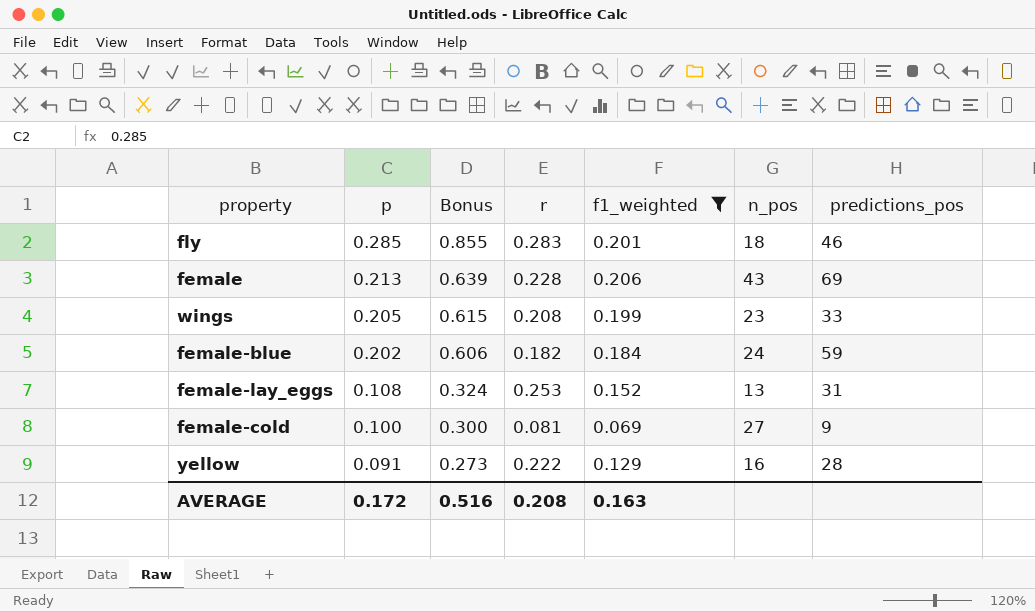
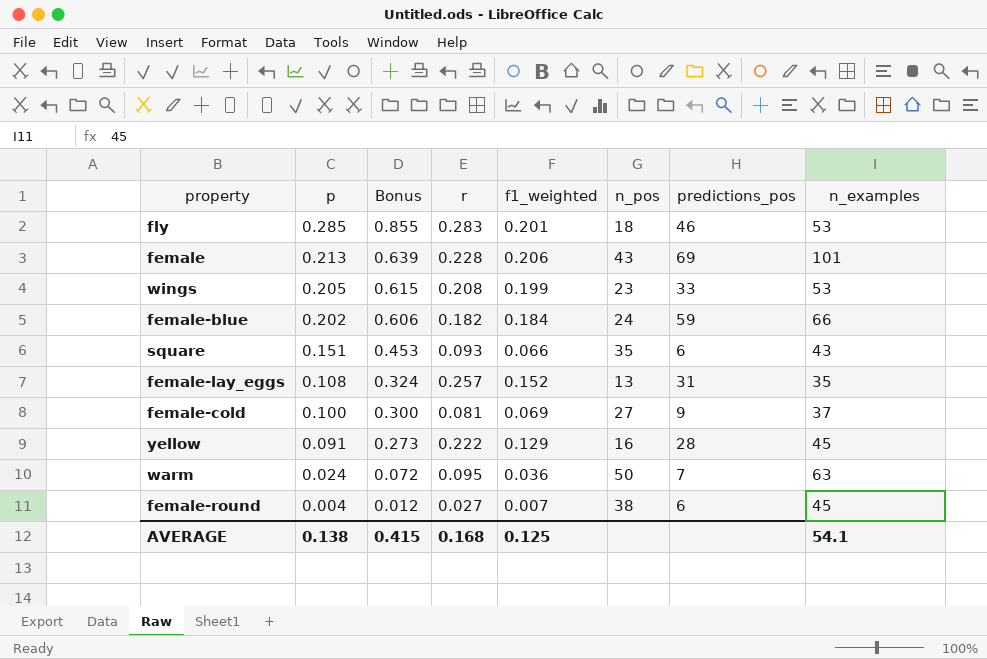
filter: f1_weighted >= 0.069 -> none
column n_examples | position: none -> 8
female-lay_eggs | r: 0.253 -> 0.257
AVERAGE | p: 0.172 -> 0.138
AVERAGE | Bonus: 0.516 -> 0.415
AVERAGE | r: 0.208 -> 0.168
AVERAGE | f1_weighted: 0.163 -> 0.125

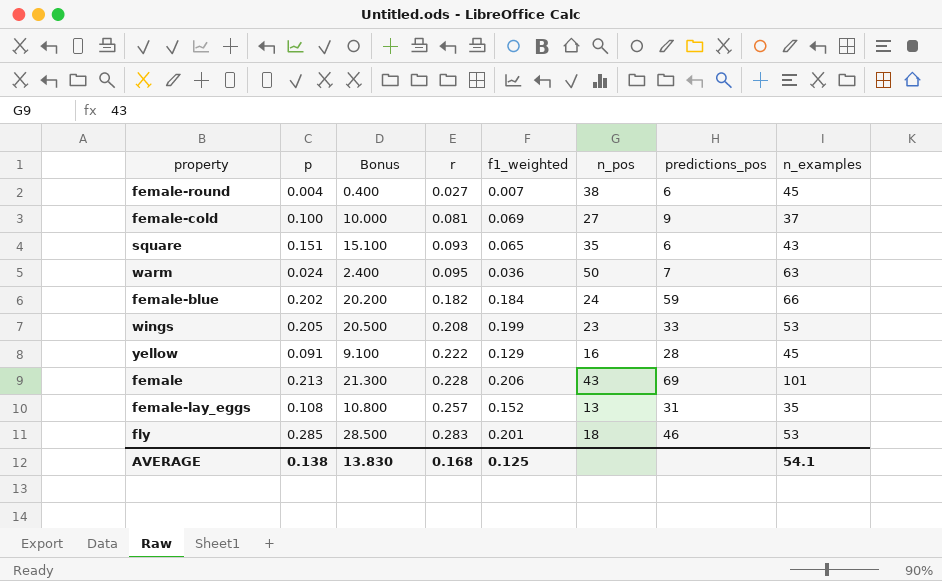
row order: p descending -> r ascending
column Bonus | formula: [p] * 3 -> [p] * 100
square | f1_weighted: 0.066 -> 0.065
AVERAGE | Bonus: 0.415 -> 13.830

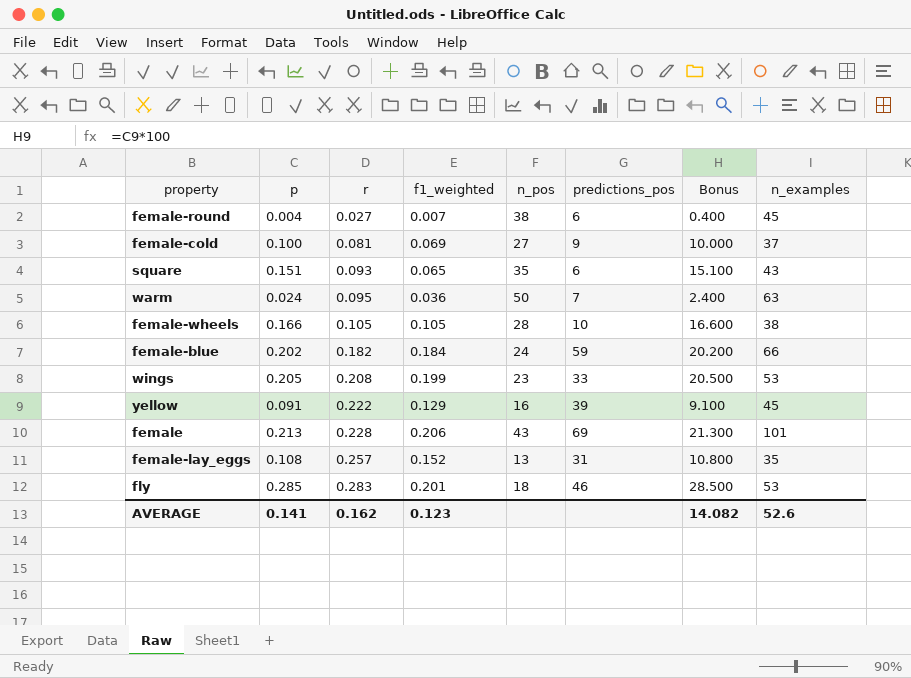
column Bonus | position: 3 -> 7
row female-wheels: none -> 0.166 | 0.105 | 0.105 | 28 | 10 | 16.600 | 38
yellow | predictions_pos: 28 -> 39
AVERAGE | p: 0.138 -> 0.141
AVERAGE | r: 0.168 -> 0.162
AVERAGE | f1_weighted: 0.125 -> 0.123
AVERAGE | Bonus: 13.830 -> 14.082
AVERAGE | n_examples: 54.1 -> 52.6

